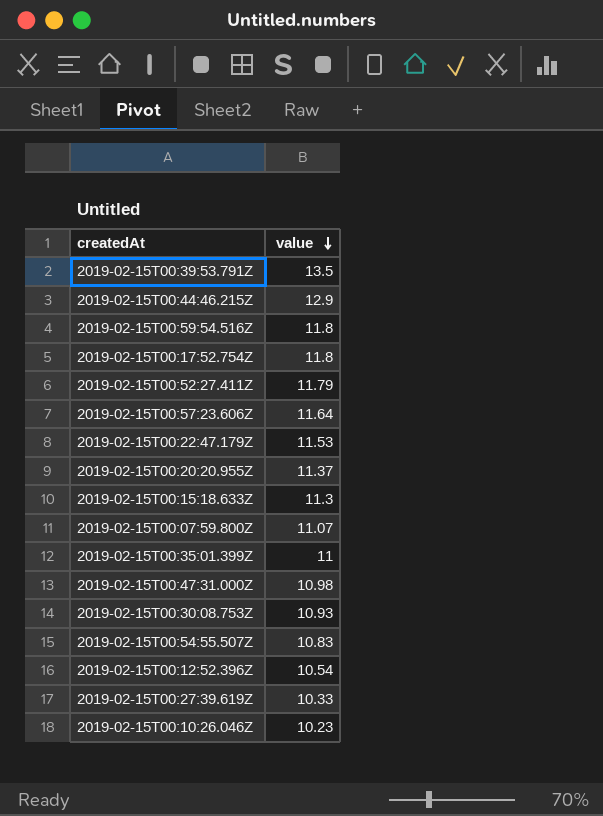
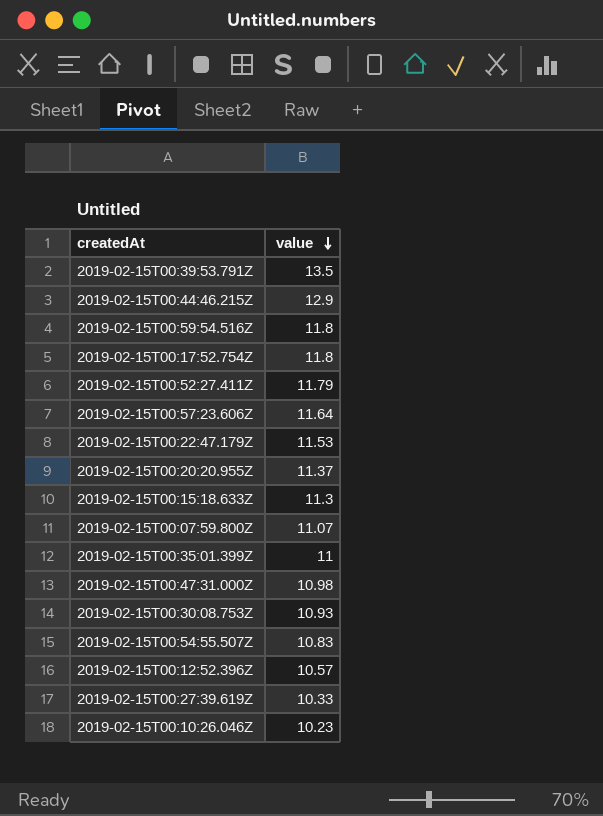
2019-02-15T00:12:52.396Z | value: 10.54 -> 10.57

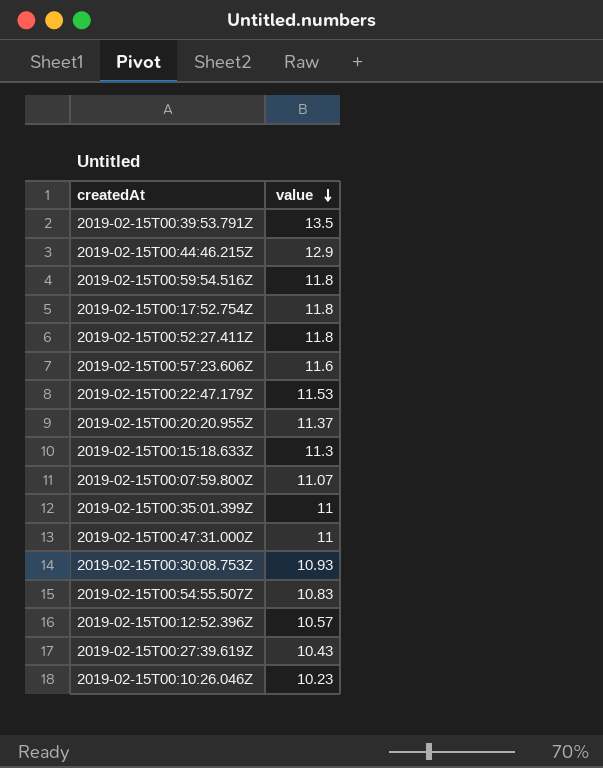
2019-02-15T00:52:27.411Z | value: 11.79 -> 11.8
2019-02-15T00:57:23.606Z | value: 11.64 -> 11.6
2019-02-15T00:47:31.000Z | value: 10.98 -> 11
2019-02-15T00:27:39.619Z | value: 10.33 -> 10.43

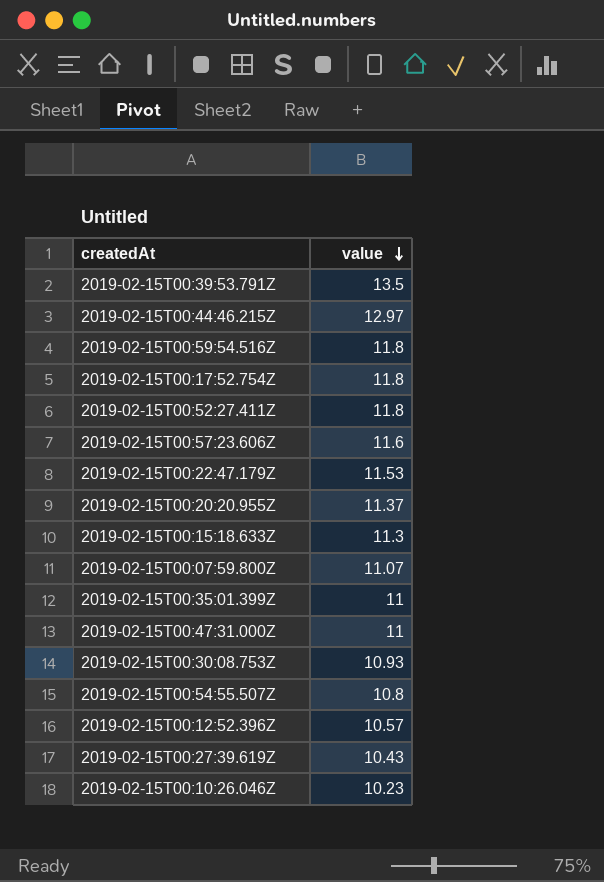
2019-02-15T00:44:46.215Z | value: 12.9 -> 12.97
2019-02-15T00:54:55.507Z | value: 10.83 -> 10.8

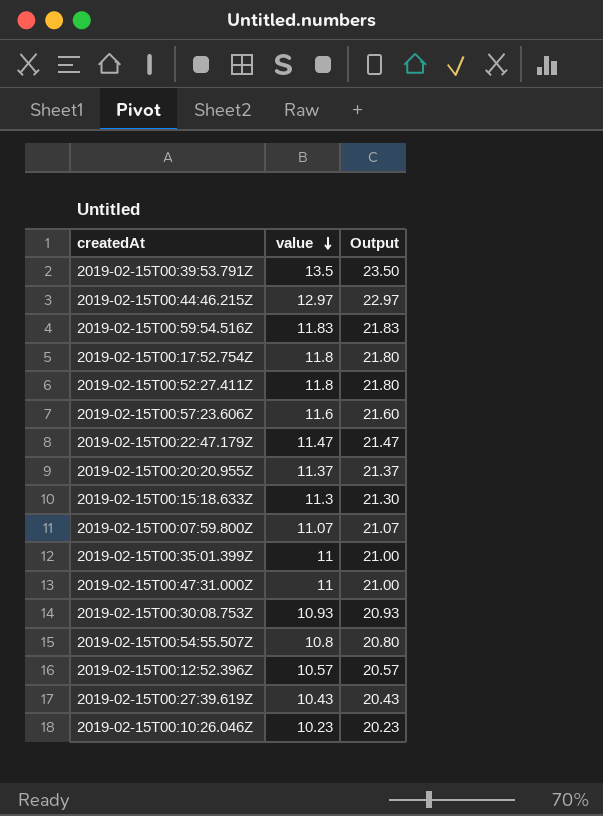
column Output | formula: none -> [value] + 10
2019-02-15T00:59:54.516Z | value: 11.8 -> 11.83
2019-02-15T00:22:47.179Z | value: 11.53 -> 11.47

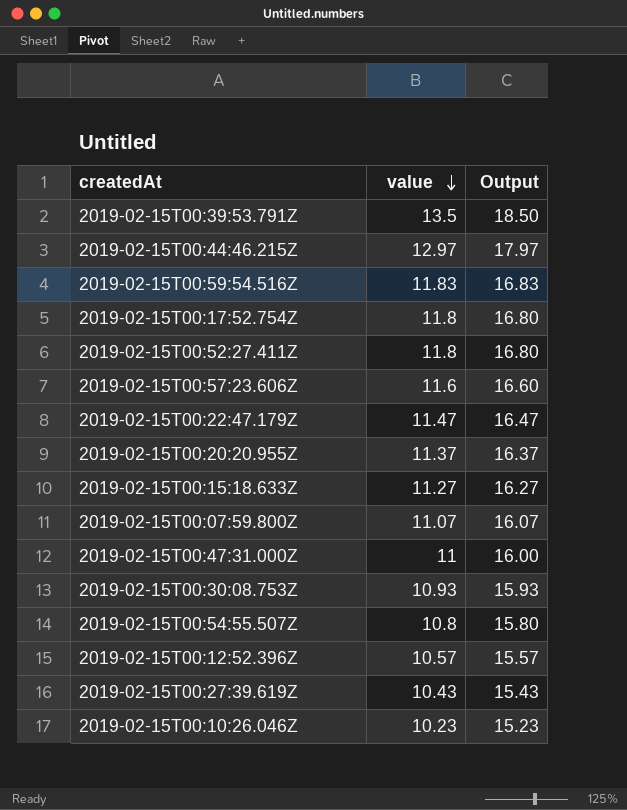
column Output | formula: [value] + 10 -> [value] + 5
row 2019-02-15T00:35:01.399Z: 11 | 21.00 -> none
2019-02-15T00:15:18.633Z | value: 11.3 -> 11.27

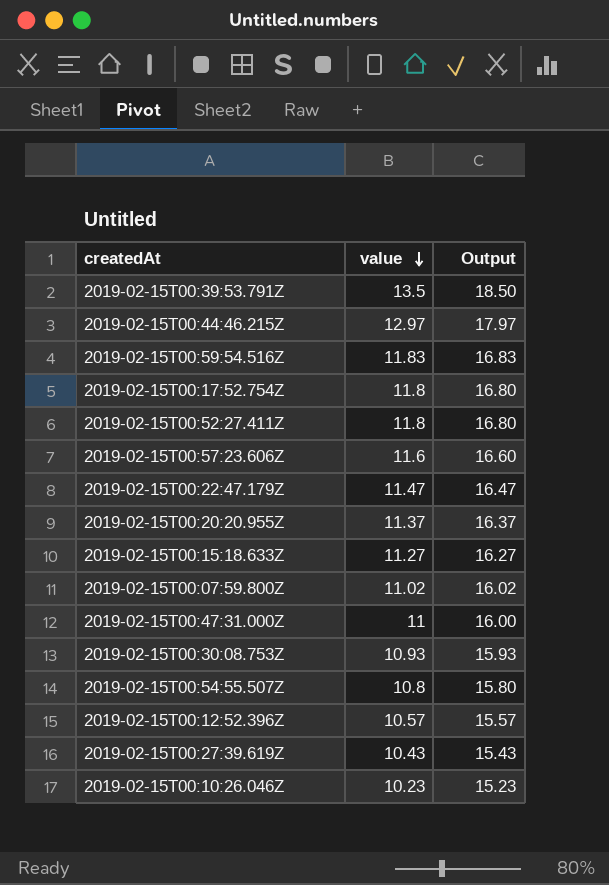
2019-02-15T00:07:59.800Z | value: 11.07 -> 11.02
2019-02-15T00:07:59.800Z | Output: 16.07 -> 16.02

